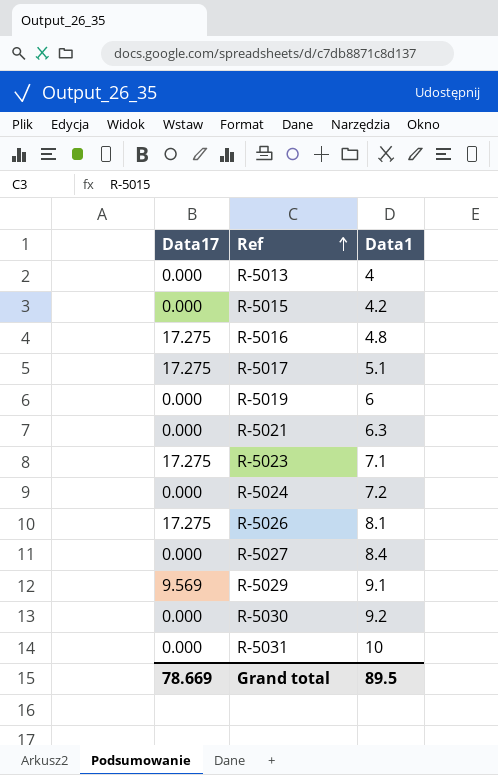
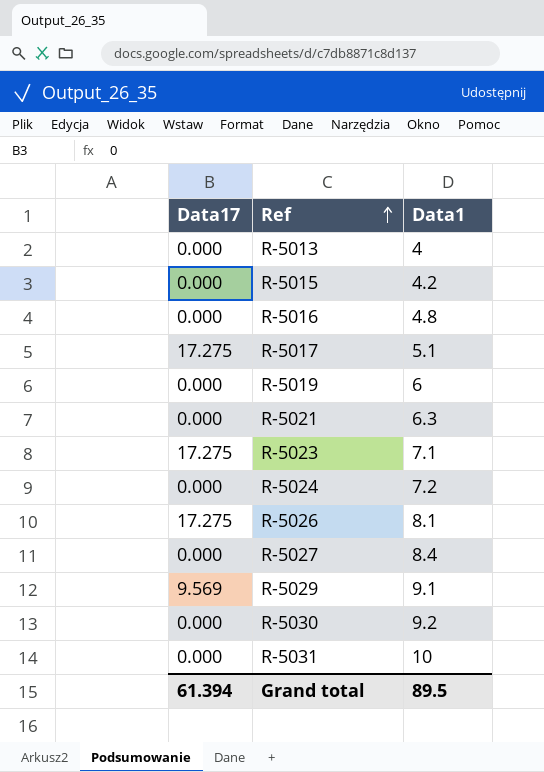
R-5016 | Data17: 17.275 -> 0.000
Grand total | Data17: 78.669 -> 61.394

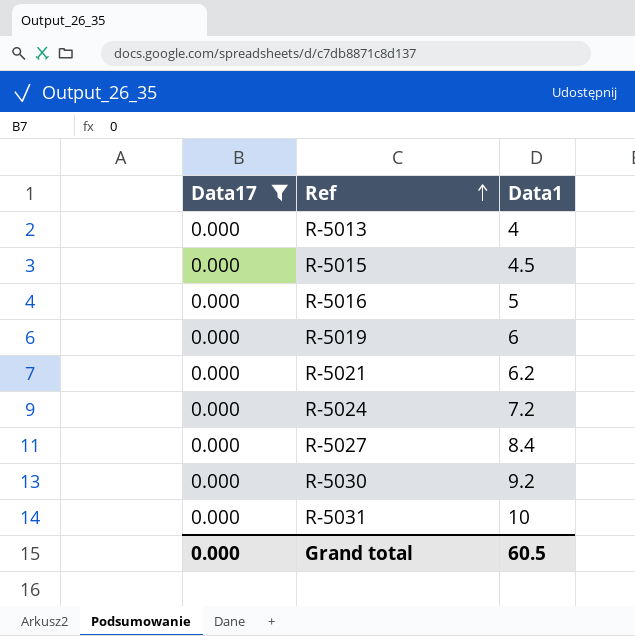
filter: none -> Data17 = 0.000
R-5015 | Data1: 4.2 -> 4.5
R-5016 | Data1: 4.8 -> 5
R-5021 | Data1: 6.3 -> 6.2
Grand total | Data17: 61.394 -> 0.000
Grand total | Data1: 89.5 -> 60.5

